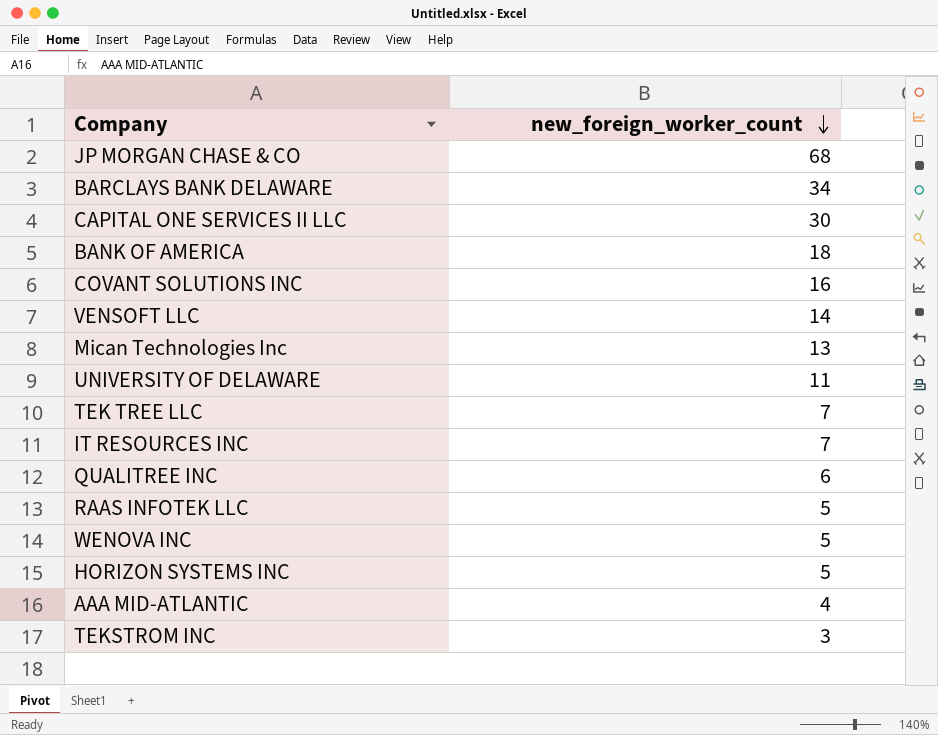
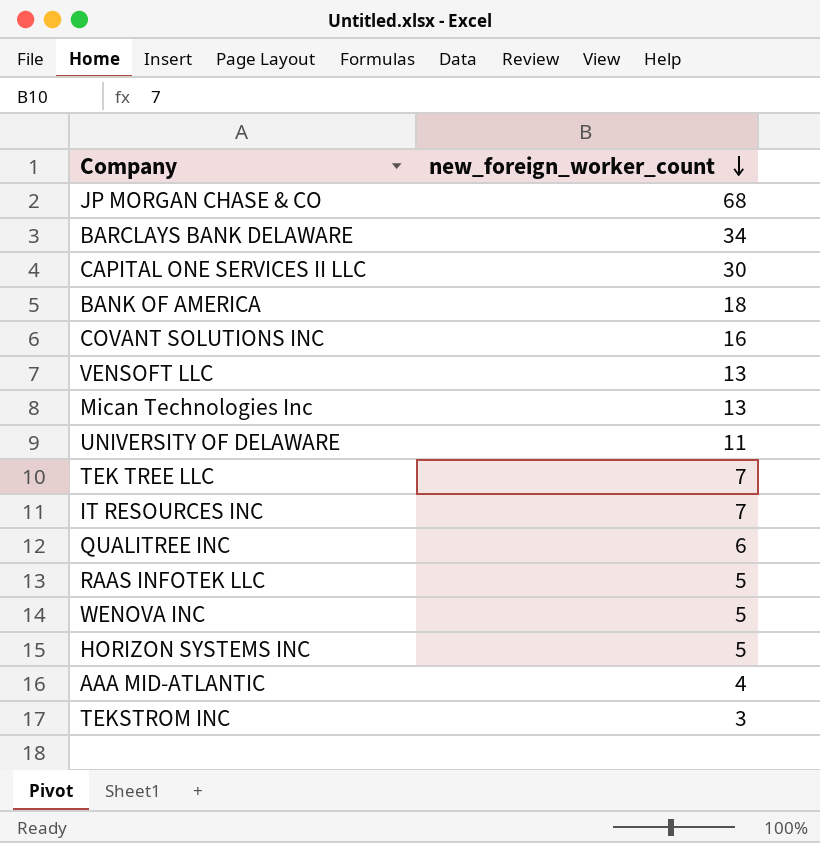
VENSOFT LLC | new_foreign_worker_count: 14 -> 13

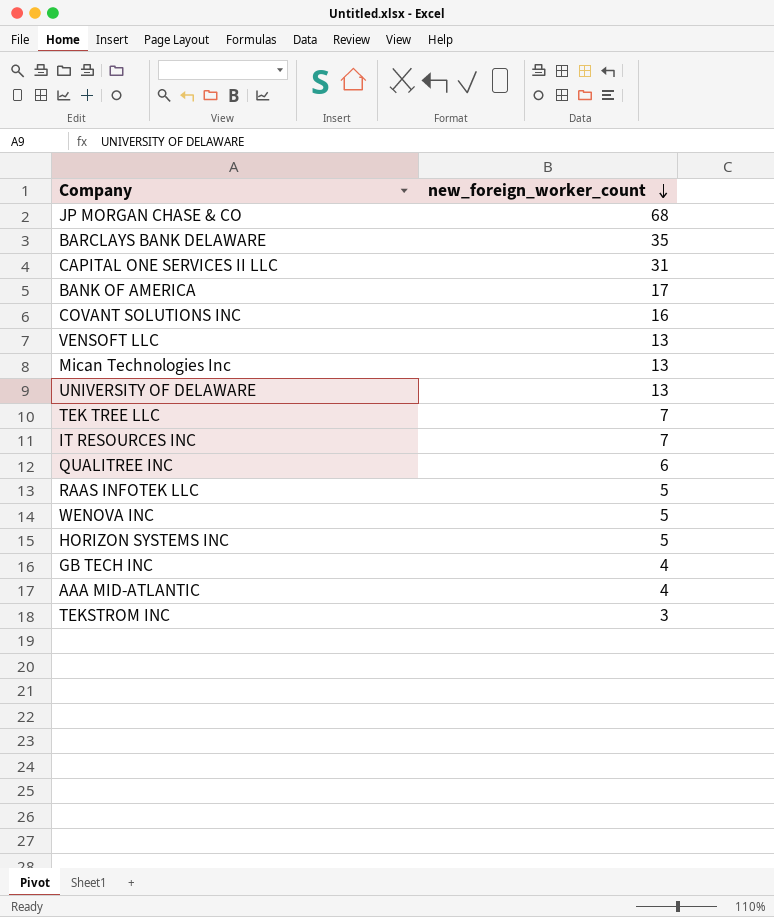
BARCLAYS BANK DELAWARE | new_foreign_worker_count: 34 -> 35
CAPITAL ONE SERVICES II LLC | new_foreign_worker_count: 30 -> 31
BANK OF AMERICA | new_foreign_worker_count: 18 -> 17
UNIVERSITY OF DELAWARE | new_foreign_worker_count: 11 -> 13
row GB TECH INC: none -> 4

